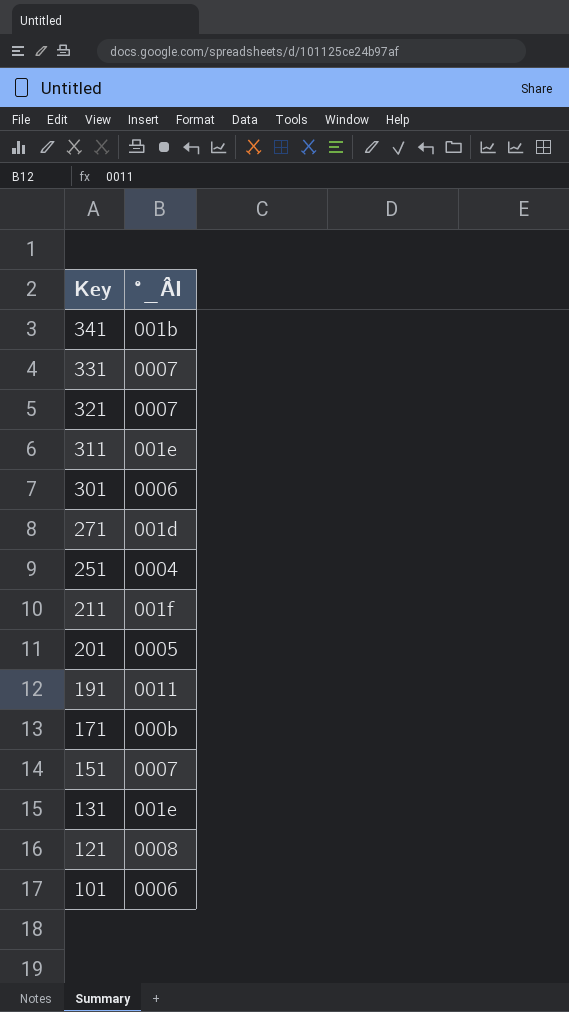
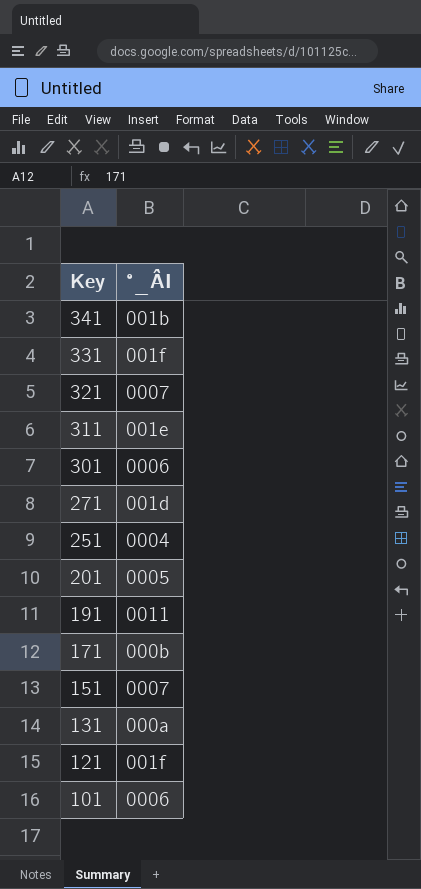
row 211: 001f -> none
331 | °_ÂI: 0007 -> 001f
131 | °_ÂI: 001e -> 000a
121 | °_ÂI: 0008 -> 001f

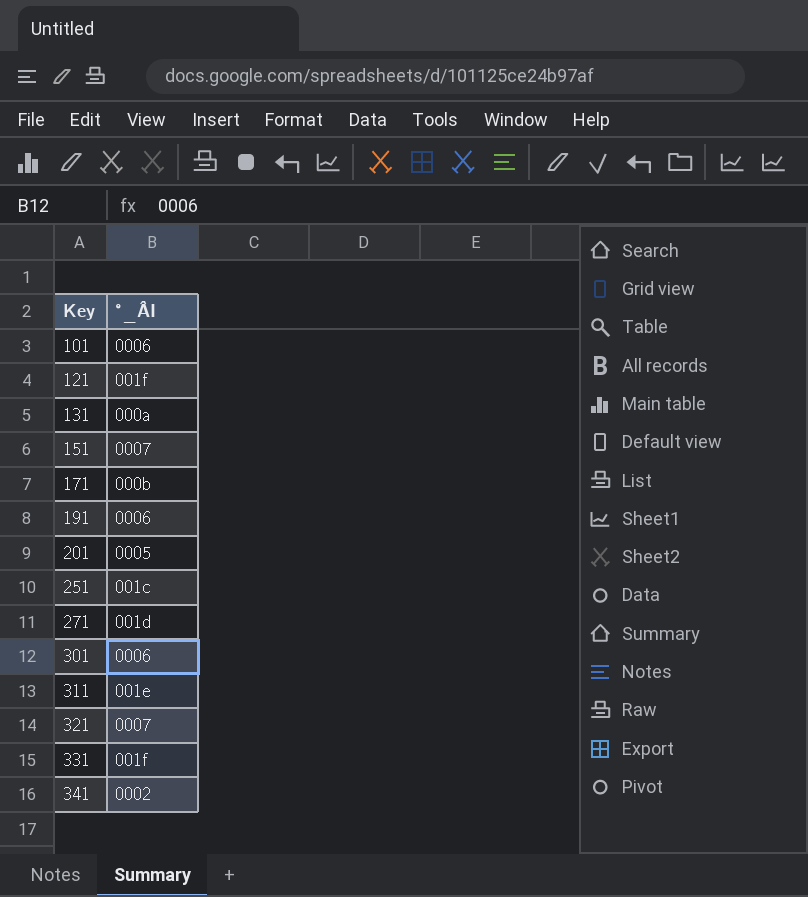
row order: Key descending -> Key ascending
191 | °_ÂI: 0011 -> 0006
251 | °_ÂI: 0004 -> 001c
341 | °_ÂI: 001b -> 0002

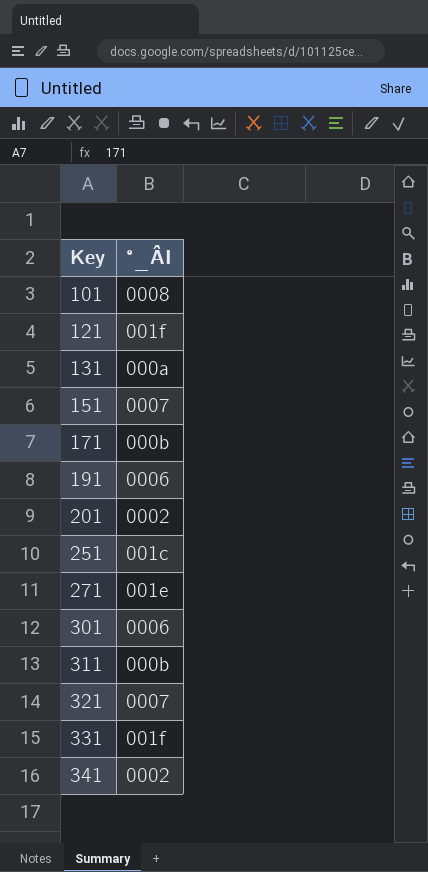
101 | °_ÂI: 0006 -> 0008
201 | °_ÂI: 0005 -> 0002
271 | °_ÂI: 001d -> 001e
311 | °_ÂI: 001e -> 000b

